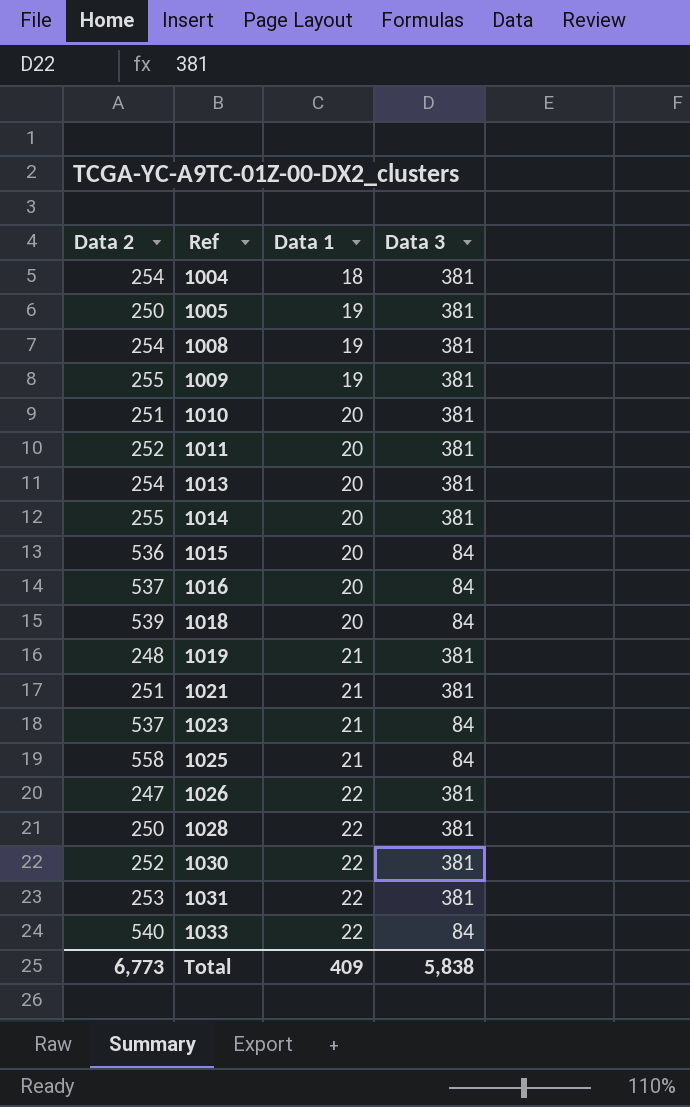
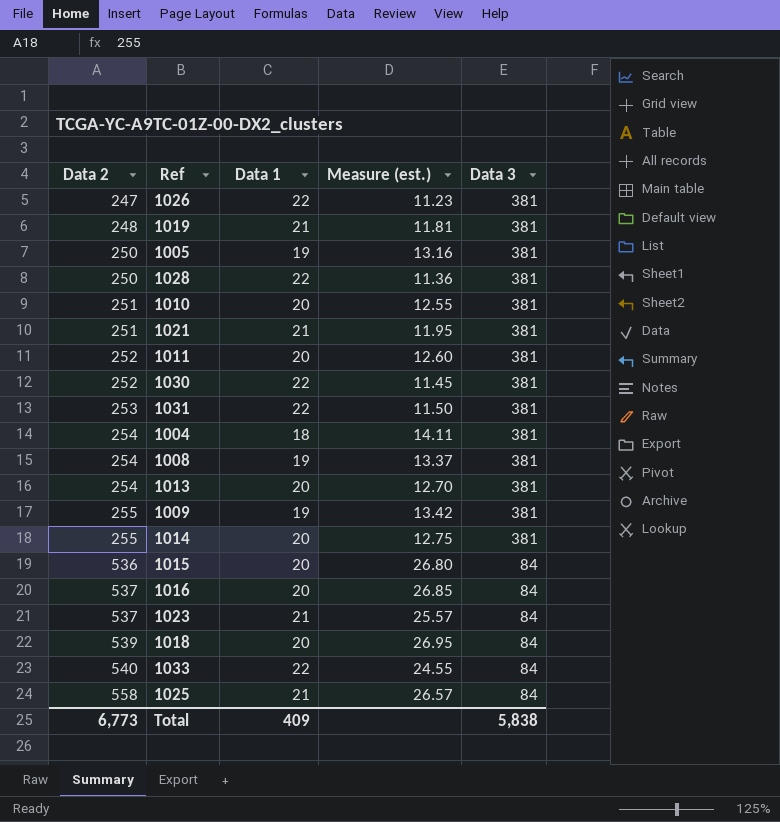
row order: Ref ascending -> Data 2 ascending
column Measure (est.) | formula: none -> [Data 2] / [Data 1]

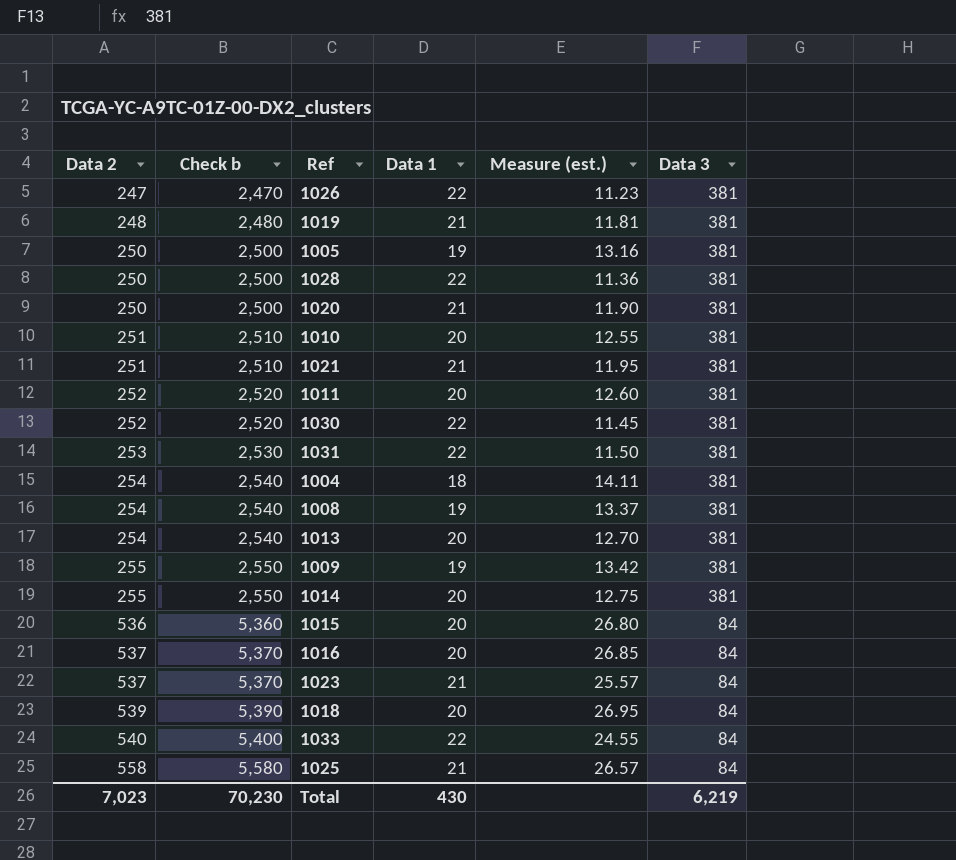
column Check b | formula: none -> [Data 2] * 10
row 1020: none -> 250 | 2,500 | 21 | 11.90 | 381
Total | Data 2: 6,773 -> 7,023
Total | Data 1: 409 -> 430
Total | Data 3: 5,838 -> 6,219

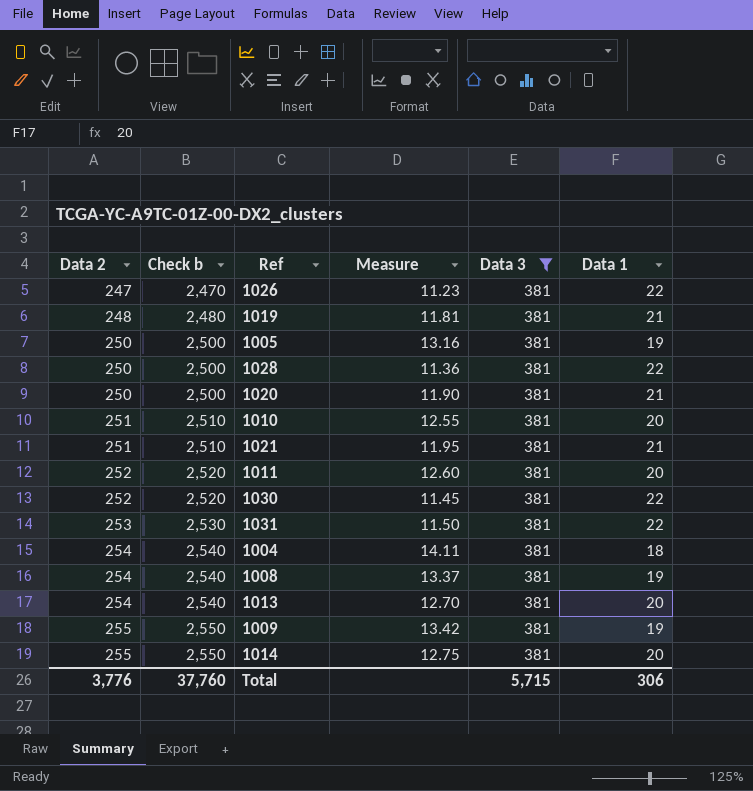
filter: none -> Data 3 = 381
column name: Measure (est.) -> Measure
column Data 1 | position: 4 -> 6
Total | Data 2: 7,023 -> 3,776
Total | Check b: 70,230 -> 37,760
Total | Data 3: 6,219 -> 5,715
Total | Data 1: 430 -> 306

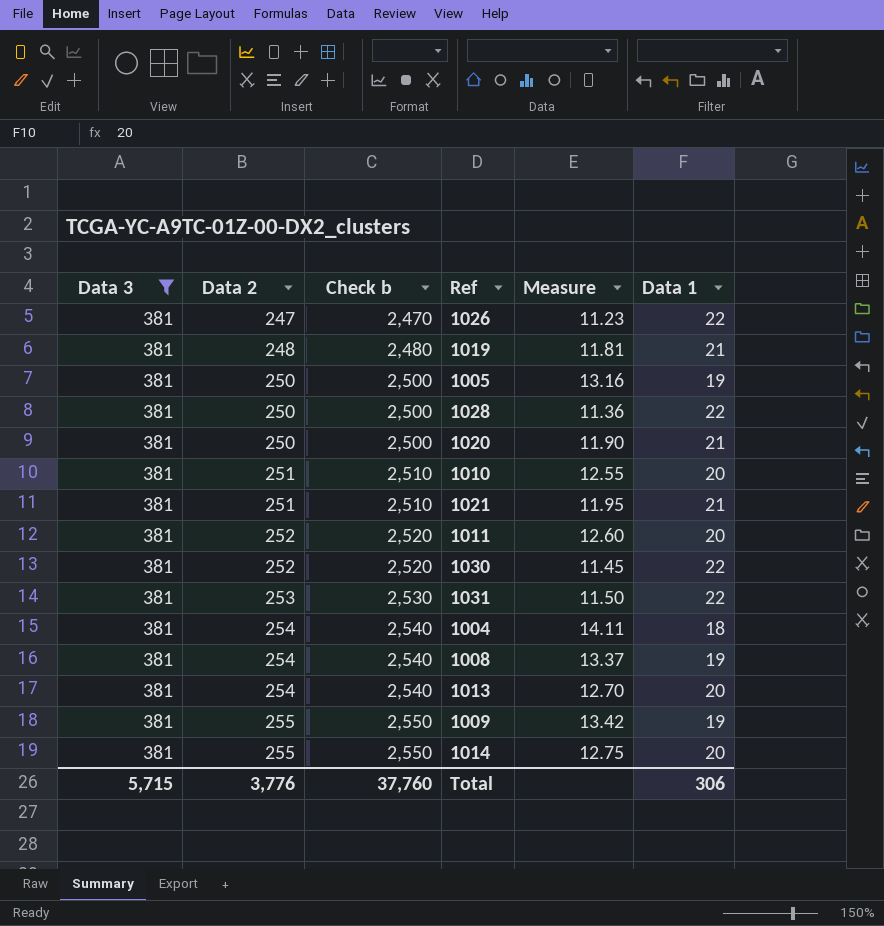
column Data 3 | position: 5 -> 1

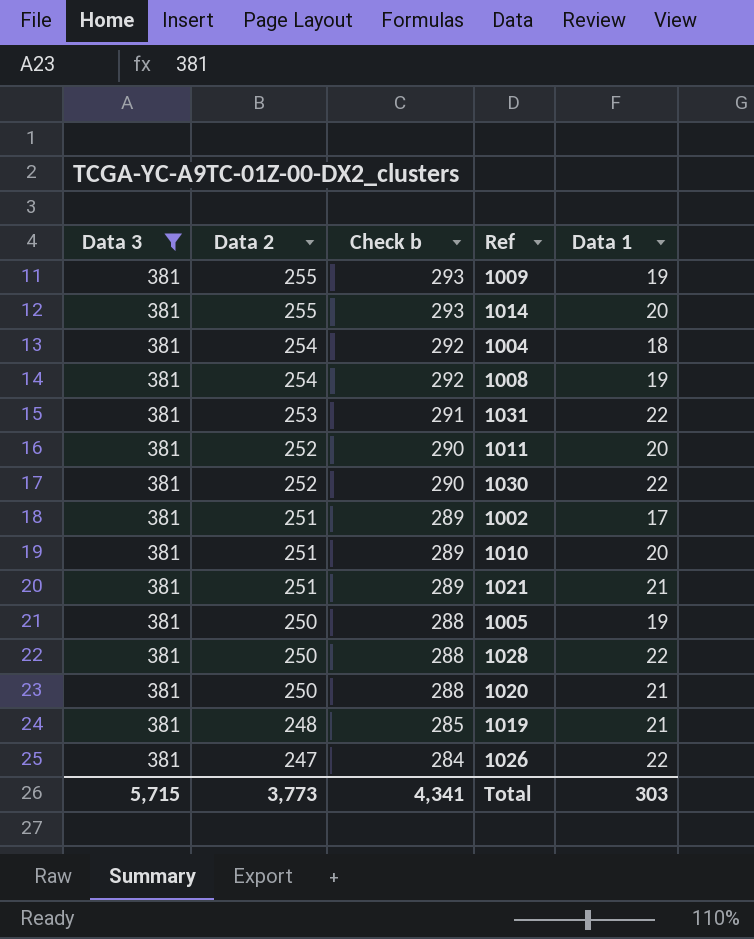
row order: Data 2 ascending -> Data 2 descending
column Measure | formula: [Data 2] / [Data 1] -> none
column Check b | formula: [Data 2] * 10 -> [Data 2] * 1.15
row 1013: 381 | 254 | 2,540 | 12.70 | 20 -> none
row 1002: none -> 381 | 251 | 289 | 17
Total | Data 2: 3,776 -> 3,773
Total | Check b: 37,760 -> 4,341
Total | Data 1: 306 -> 303

